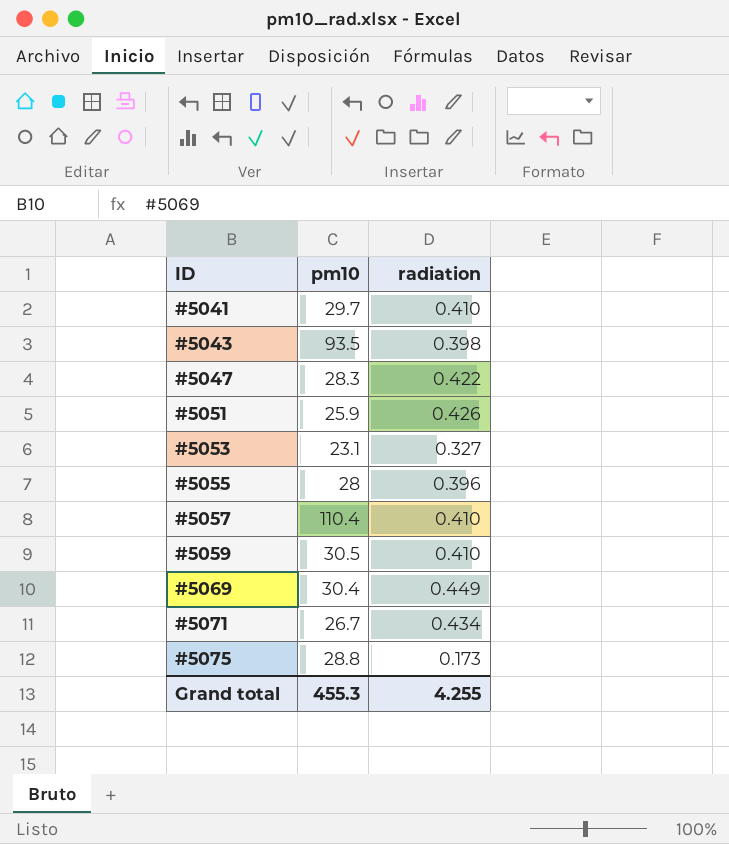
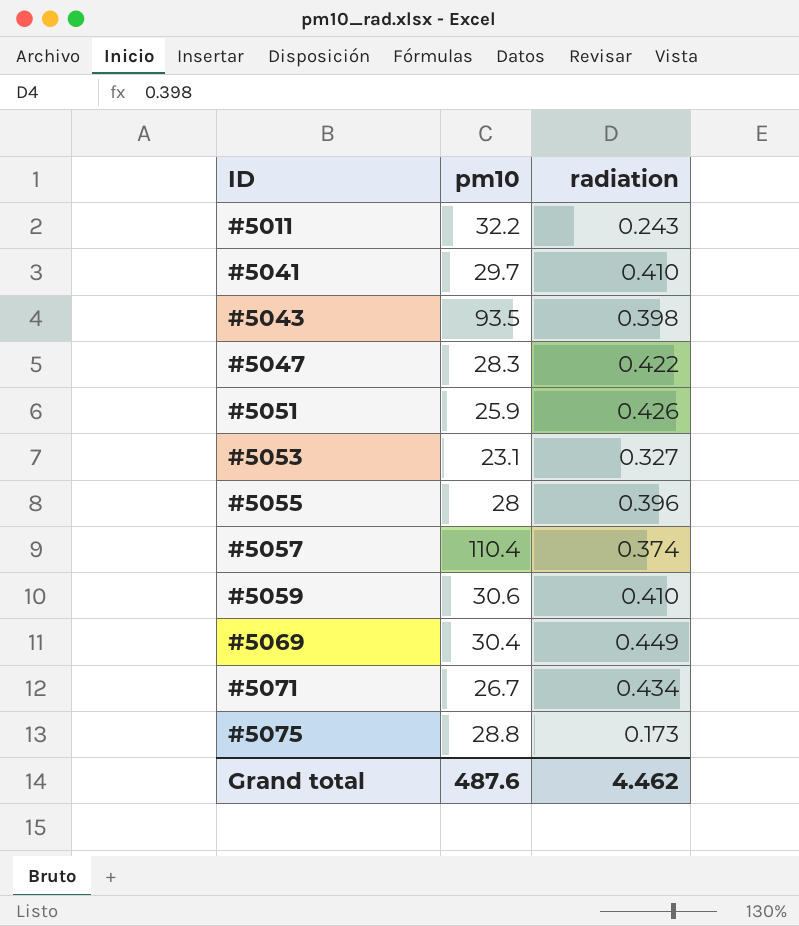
row #5011: none -> 32.2 | 0.243
#5057 | radiation: 0.410 -> 0.374
#5059 | pm10: 30.5 -> 30.6
Grand total | pm10: 455.3 -> 487.6
Grand total | radiation: 4.255 -> 4.462

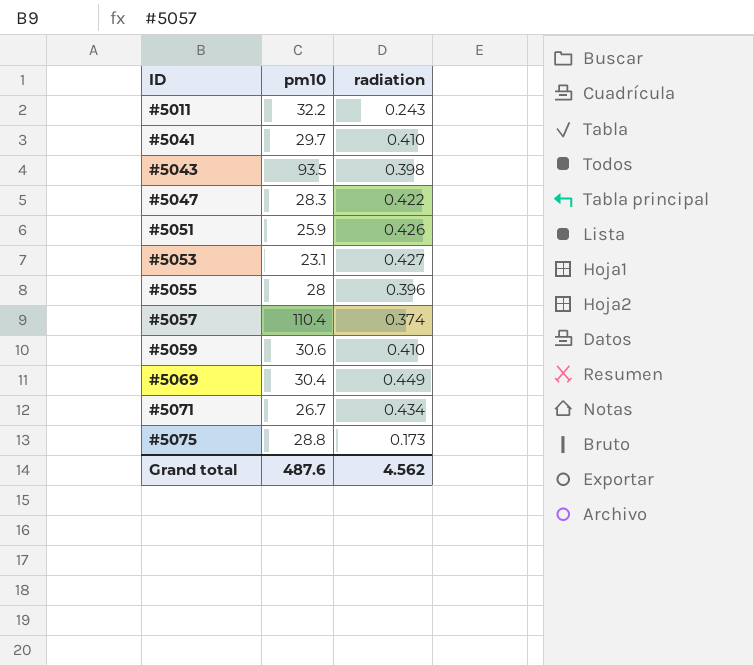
#5053 | radiation: 0.327 -> 0.427
Grand total | radiation: 4.462 -> 4.562

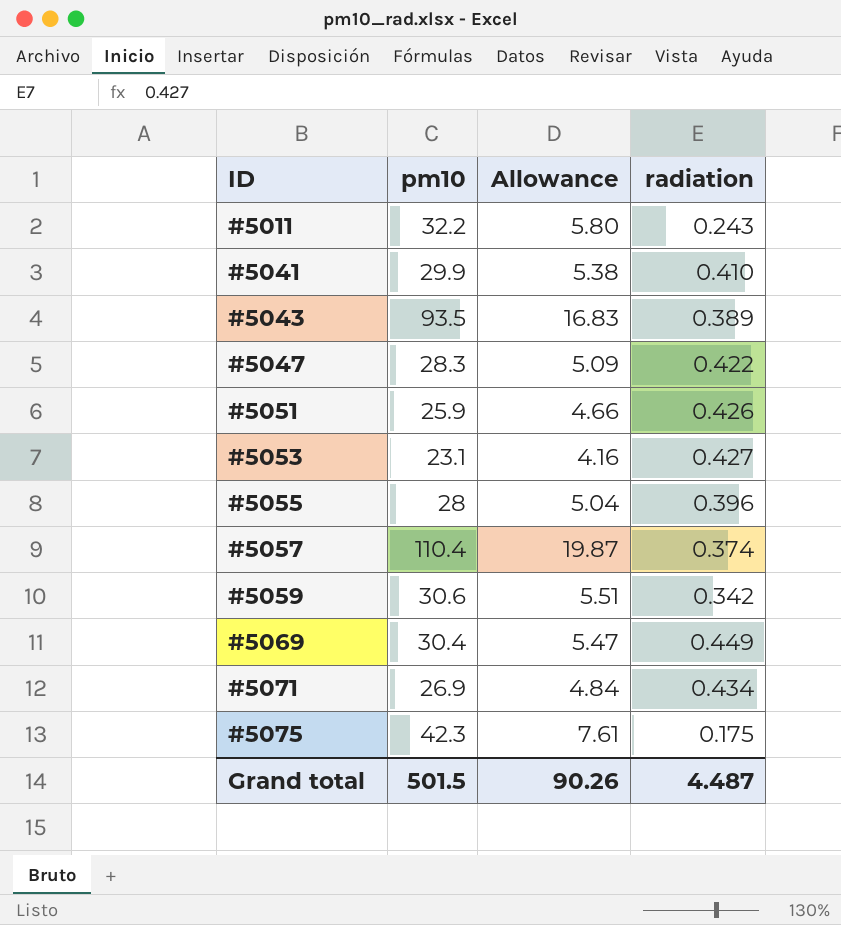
column Allowance | formula: none -> [pm10] * 0.18
#5041 | pm10: 29.7 -> 29.9
#5043 | radiation: 0.398 -> 0.389
#5059 | radiation: 0.410 -> 0.342
#5071 | pm10: 26.7 -> 26.9
#5075 | pm10: 28.8 -> 42.3
#5075 | radiation: 0.173 -> 0.175
Grand total | pm10: 487.6 -> 501.5
Grand total | radiation: 4.562 -> 4.487

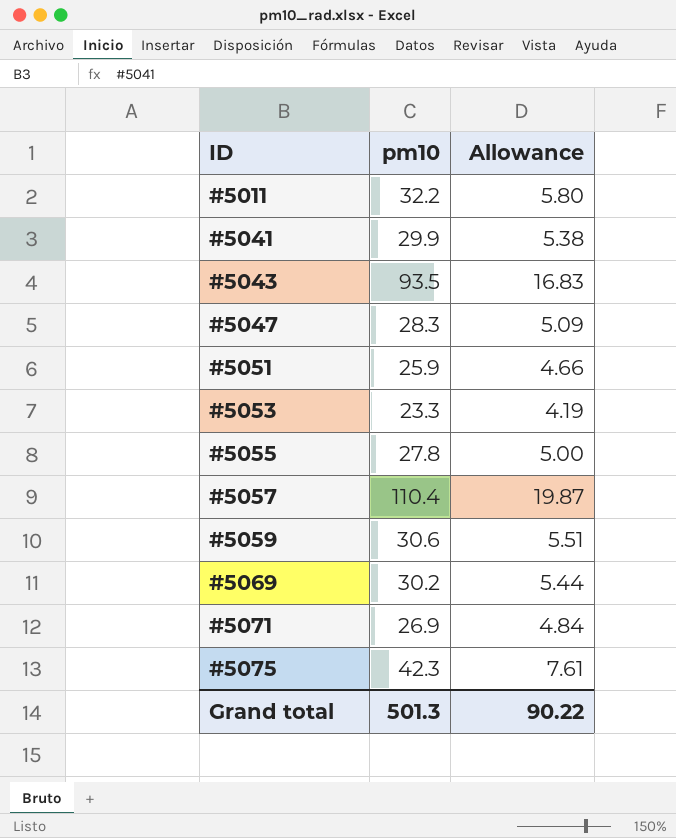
column radiation | position: 4 -> none
#5053 | pm10: 23.1 -> 23.3
#5053 | Allowance: 4.16 -> 4.19
#5055 | pm10: 28 -> 27.8
#5055 | Allowance: 5.04 -> 5.00
#5069 | pm10: 30.4 -> 30.2
#5069 | Allowance: 5.47 -> 5.44
Grand total | pm10: 501.5 -> 501.3
Grand total | Allowance: 90.26 -> 90.22

